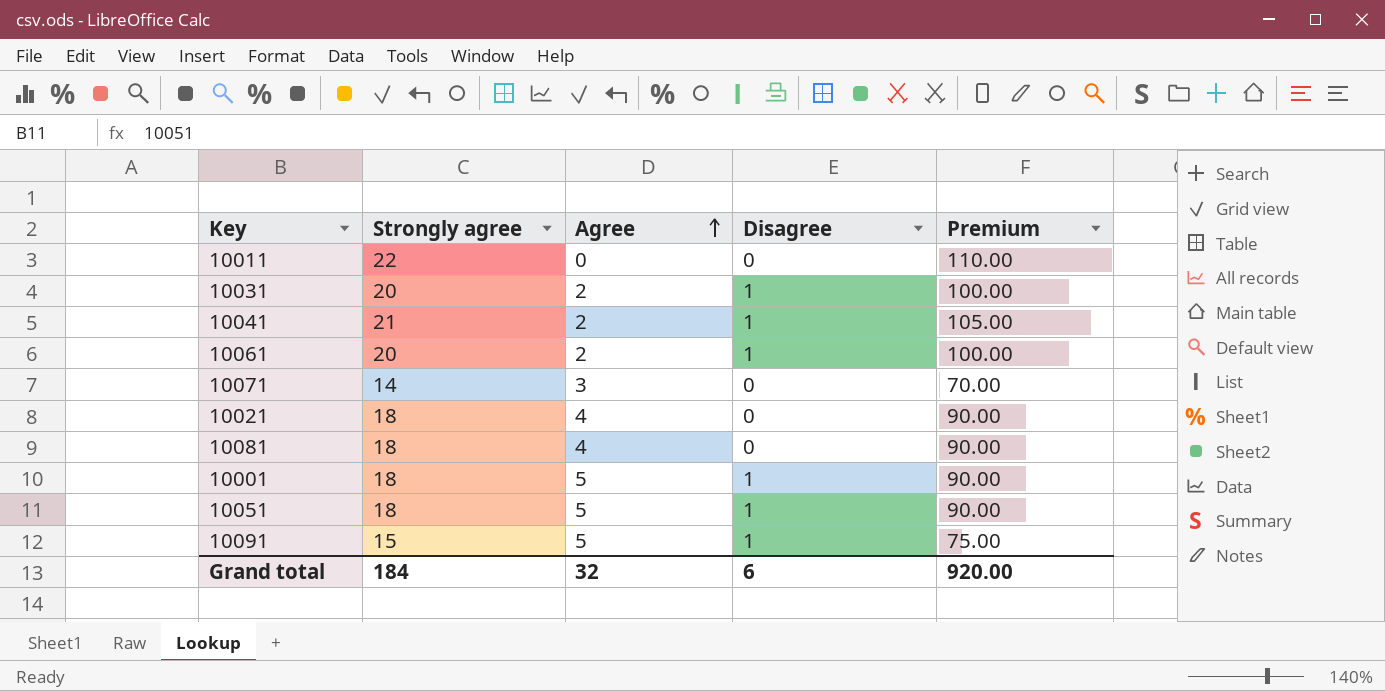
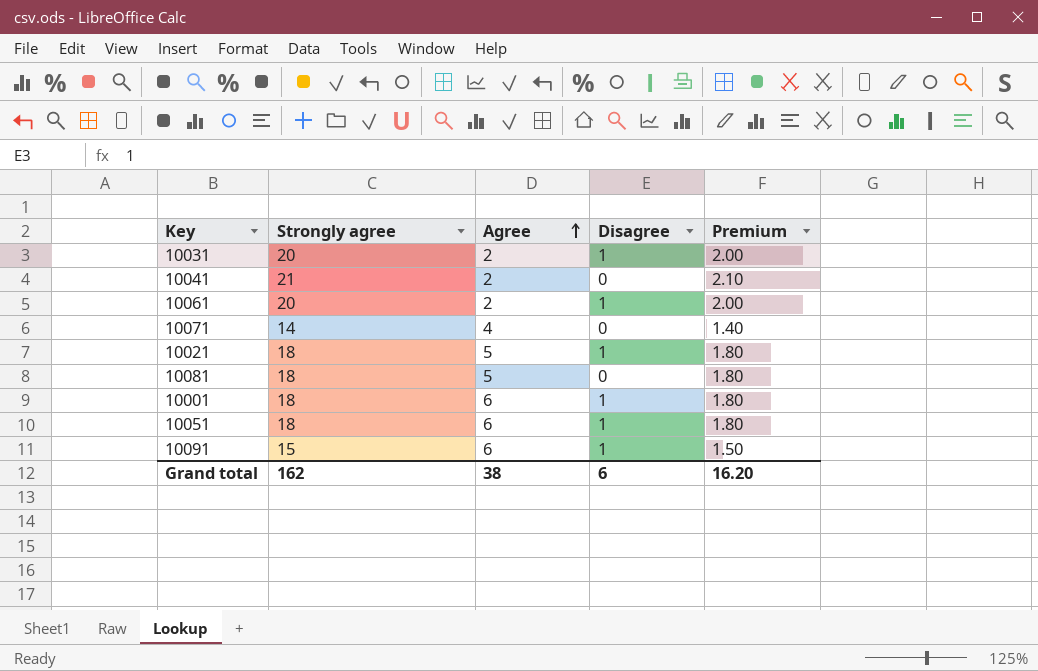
column Premium | formula: [Strongly agree] * 5 -> [Strongly agree] * 0.1
row 10011: 22 | 0 | 0 | 110.00 -> none
10041 | Disagree: 1 -> 0
10071 | Agree: 3 -> 4
10021 | Agree: 4 -> 5
10021 | Disagree: 0 -> 1
10081 | Agree: 4 -> 5
10001 | Agree: 5 -> 6
10051 | Agree: 5 -> 6
10091 | Agree: 5 -> 6
Grand total | Strongly agree: 184 -> 162
Grand total | Agree: 32 -> 38
Grand total | Premium: 920.00 -> 16.20

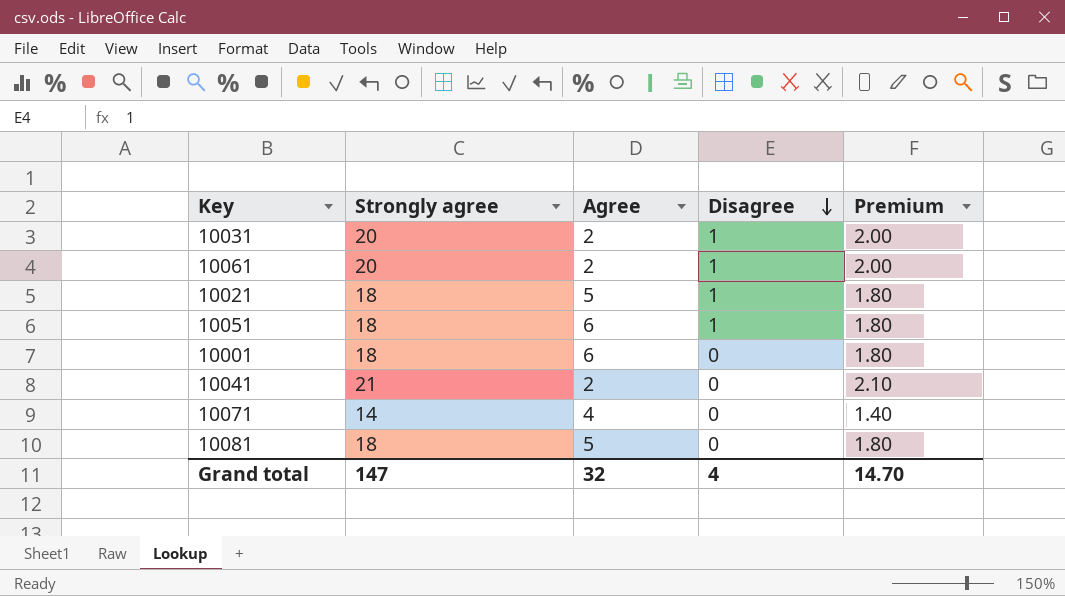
row order: Agree ascending -> Disagree descending
row 10091: 15 | 6 | 1 | 1.50 -> none
10001 | Disagree: 1 -> 0
Grand total | Strongly agree: 162 -> 147
Grand total | Agree: 38 -> 32
Grand total | Disagree: 6 -> 4
Grand total | Premium: 16.20 -> 14.70

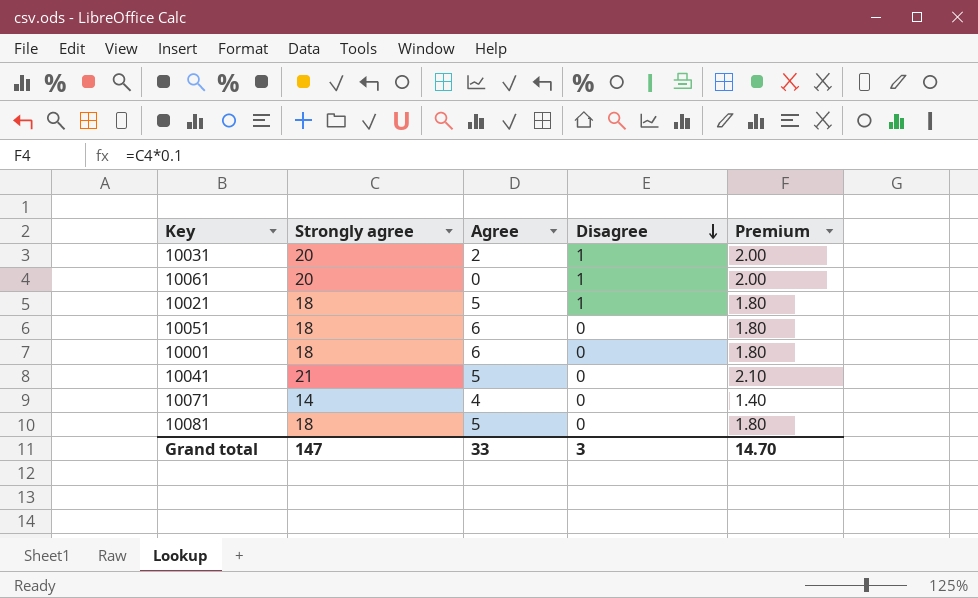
10061 | Agree: 2 -> 0
10051 | Disagree: 1 -> 0
10041 | Agree: 2 -> 5
Grand total | Agree: 32 -> 33
Grand total | Disagree: 4 -> 3

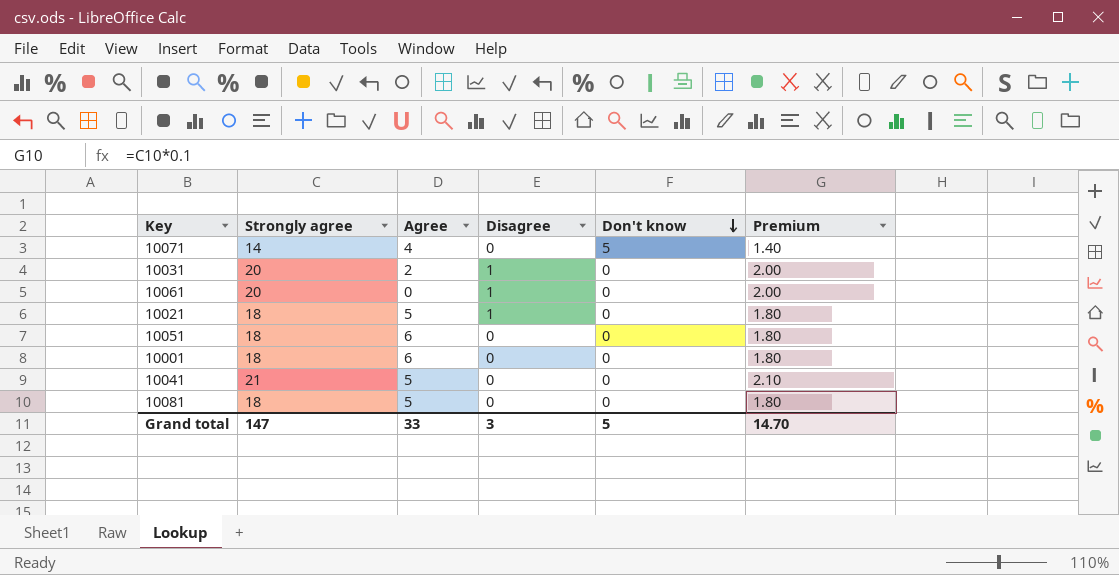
row order: Disagree descending -> Don't know descending
column Don't know | position: none -> 5

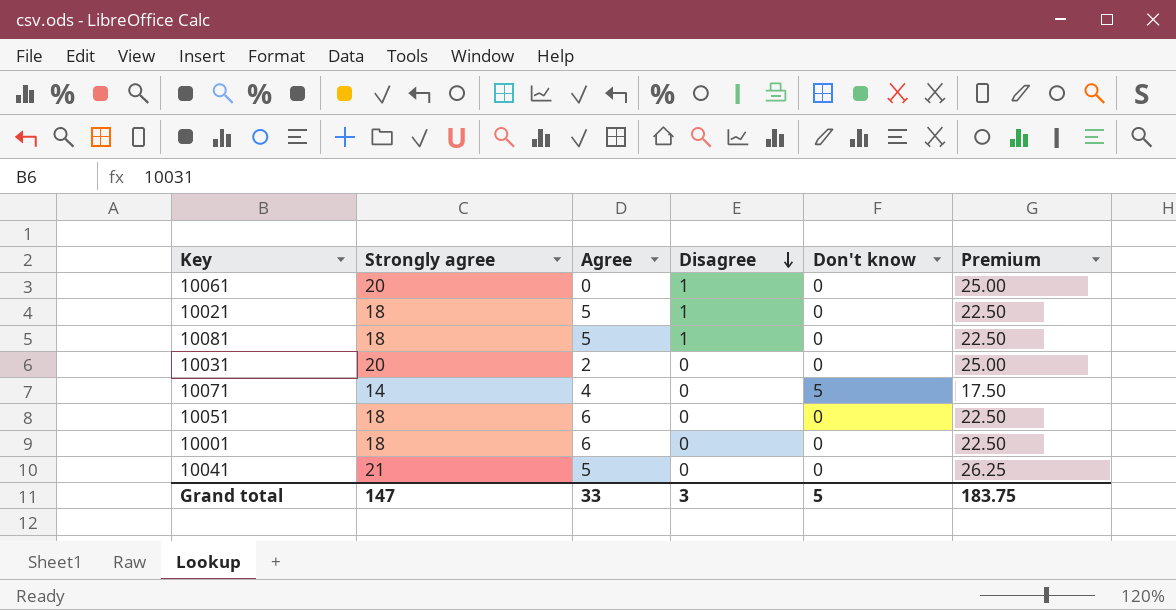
row order: Don't know descending -> Disagree descending
column Premium | formula: [Strongly agree] * 0.1 -> [Strongly agree] * 1.25
10081 | Disagree: 0 -> 1
10031 | Disagree: 1 -> 0
Grand total | Premium: 14.70 -> 183.75

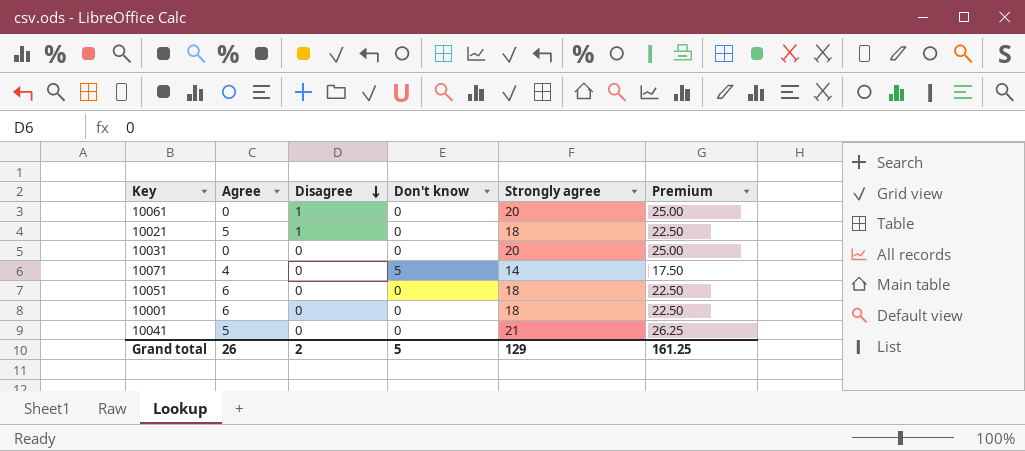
column Strongly agree | position: 2 -> 5
row 10081: 18 | 5 | 1 | 0 | 22.50 -> none
10031 | Agree: 2 -> 0
Grand total | Agree: 33 -> 26
Grand total | Disagree: 3 -> 2
Grand total | Strongly agree: 147 -> 129
Grand total | Premium: 183.75 -> 161.25

